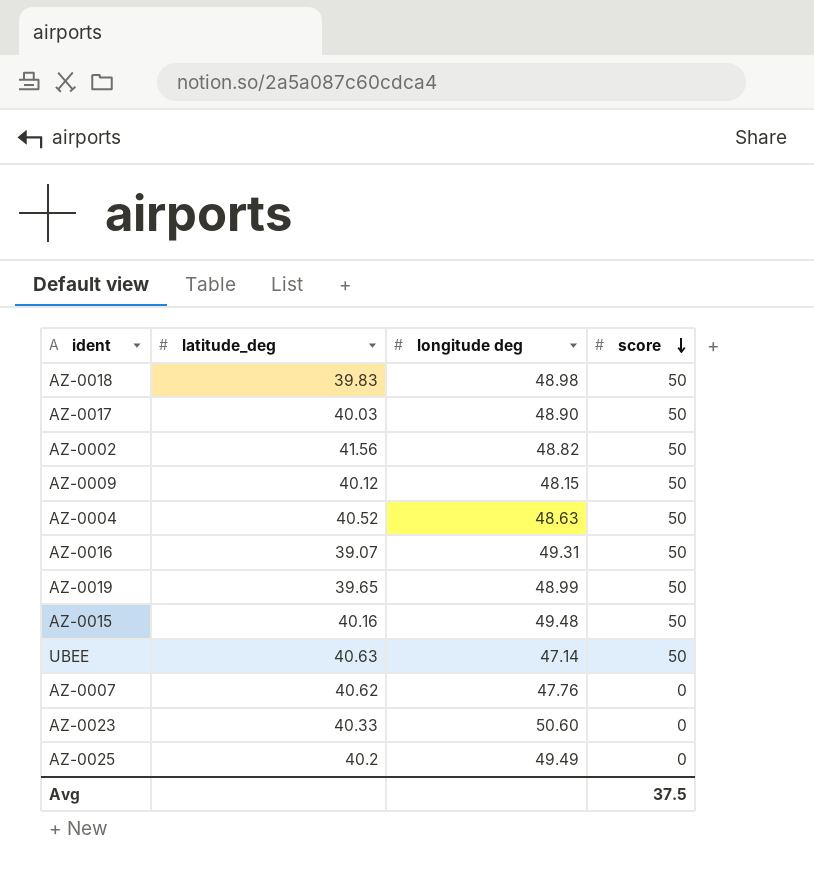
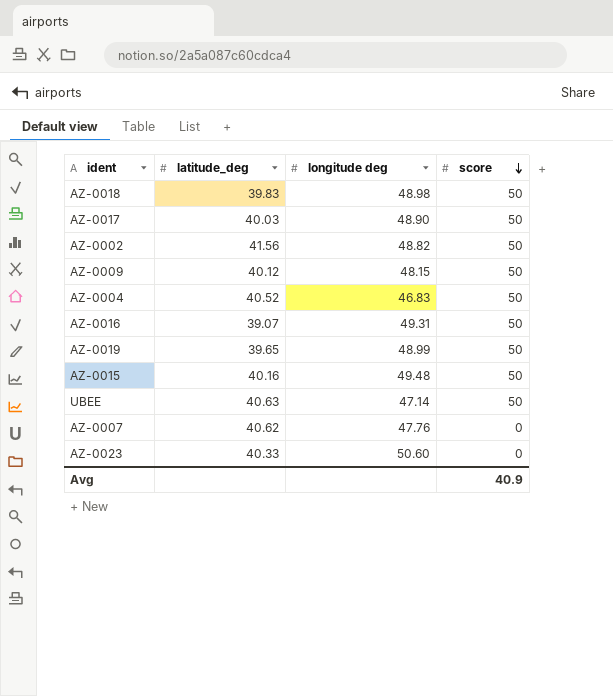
row AZ-0025: 40.2 | 49.49 | 0 -> none
AZ-0004 | longitude deg: 48.63 -> 46.83
Avg | score: 37.5 -> 40.9

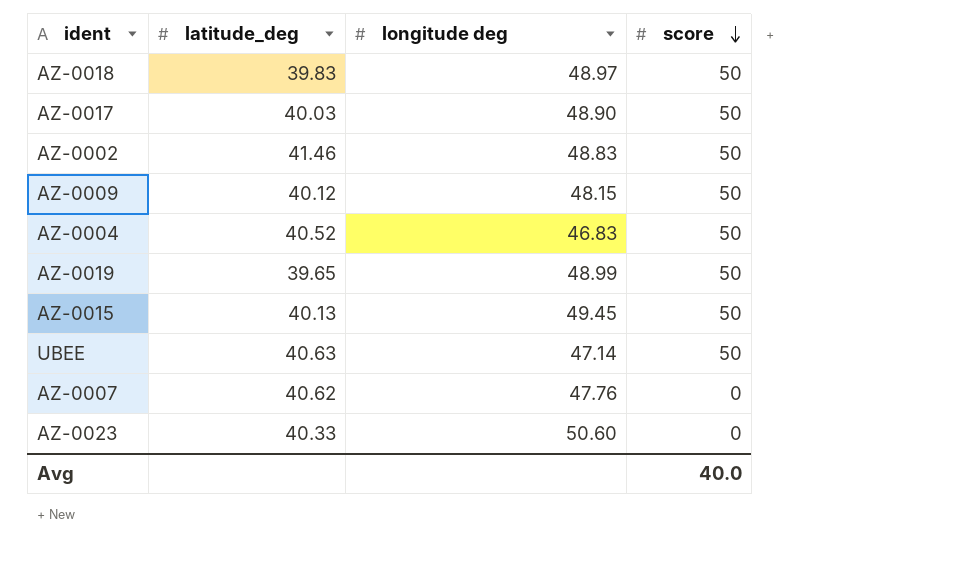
row AZ-0016: 39.07 | 49.31 | 50 -> none
AZ-0018 | longitude deg: 48.98 -> 48.97
AZ-0002 | latitude_deg: 41.56 -> 41.46
AZ-0002 | longitude deg: 48.82 -> 48.83
AZ-0015 | latitude_deg: 40.16 -> 40.13
AZ-0015 | longitude deg: 49.48 -> 49.45
Avg | score: 40.9 -> 40.0

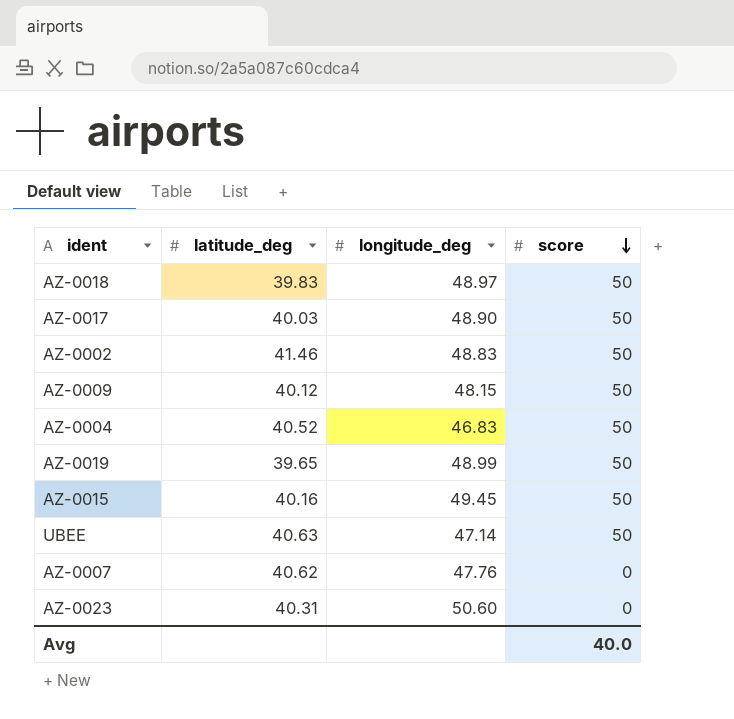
column name: longitude deg -> longitude_deg
AZ-0015 | latitude_deg: 40.13 -> 40.16
AZ-0023 | latitude_deg: 40.33 -> 40.31

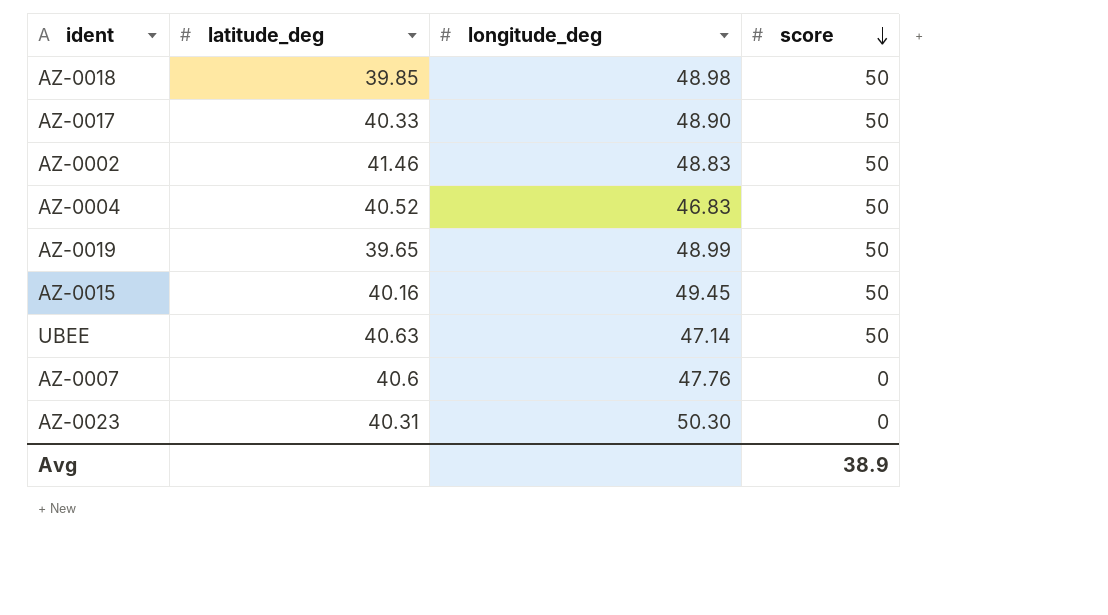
row AZ-0009: 40.12 | 48.15 | 50 -> none
AZ-0018 | latitude_deg: 39.83 -> 39.85
AZ-0018 | longitude_deg: 48.97 -> 48.98
AZ-0017 | latitude_deg: 40.03 -> 40.33
AZ-0007 | latitude_deg: 40.62 -> 40.6
AZ-0023 | longitude_deg: 50.60 -> 50.30
Avg | score: 40.0 -> 38.9

